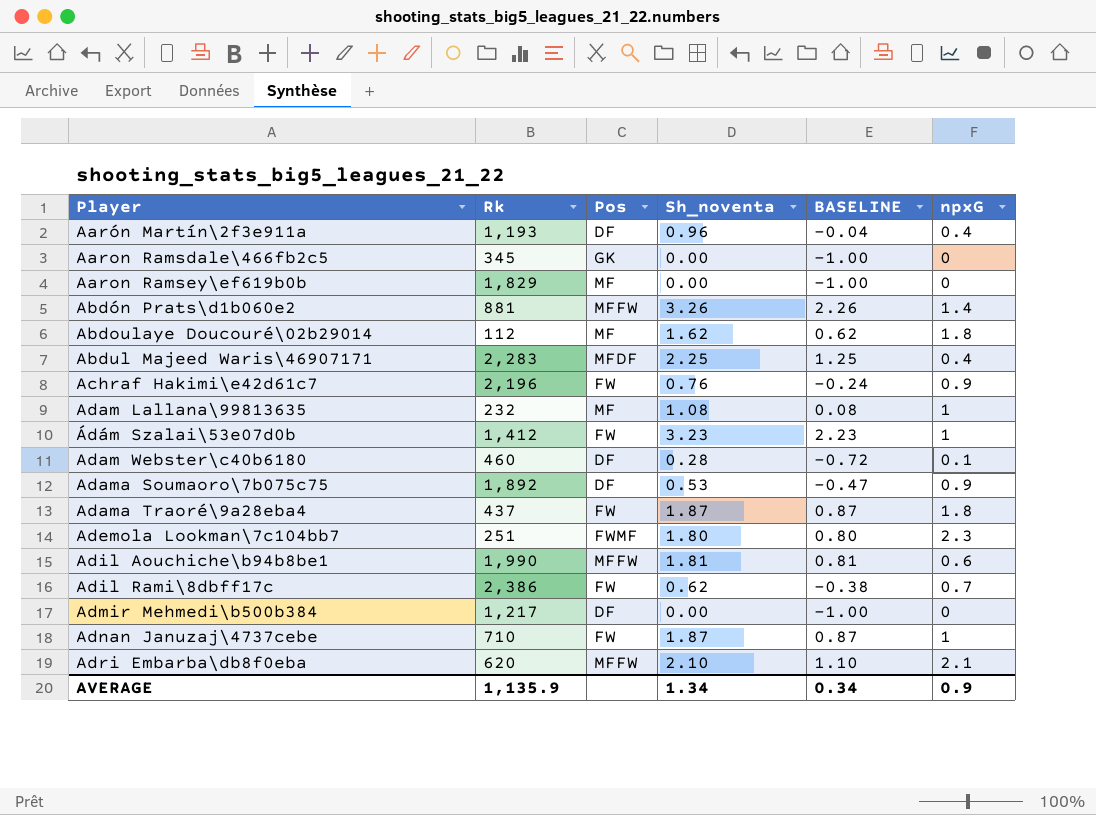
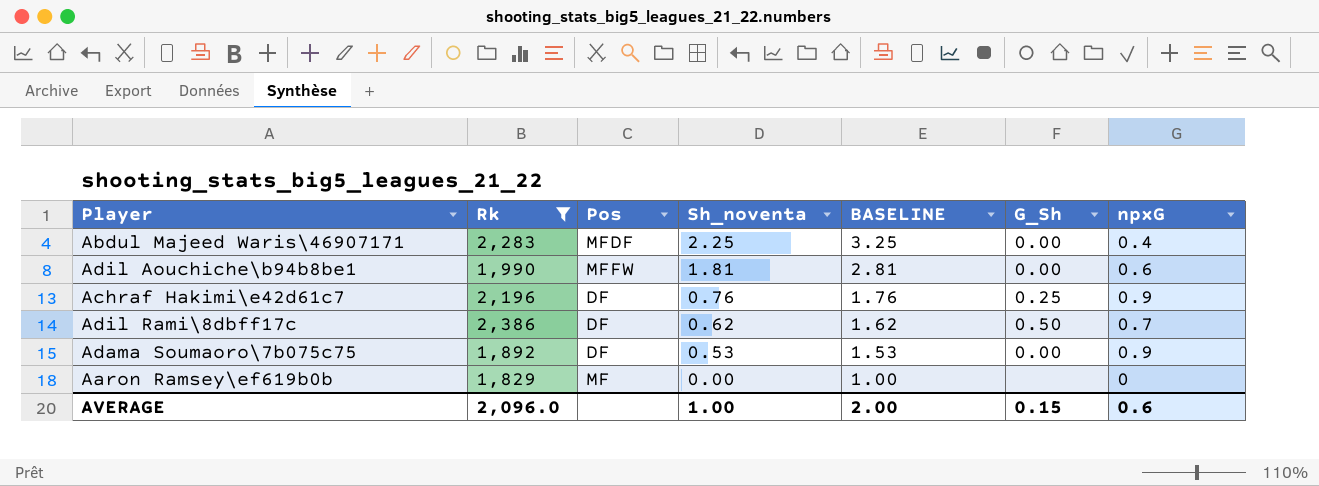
filter: none -> Rk >= 1,829
row order: Player ascending -> Sh_noventa descending
column BASELINE | formula: [Sh_noventa] - 1 -> [Sh_noventa] + 1
column G_Sh | position: none -> 6
Achraf Hakimi\e42d61c7 | Pos: FW -> DF
Adil Rami\8dbff17c | Pos: FW -> DF
AVERAGE | Rk: 1,135.9 -> 2,096.0
AVERAGE | Sh_noventa: 1.34 -> 1.00
AVERAGE | BASELINE: 0.34 -> 2.00
AVERAGE | npxG: 0.9 -> 0.6

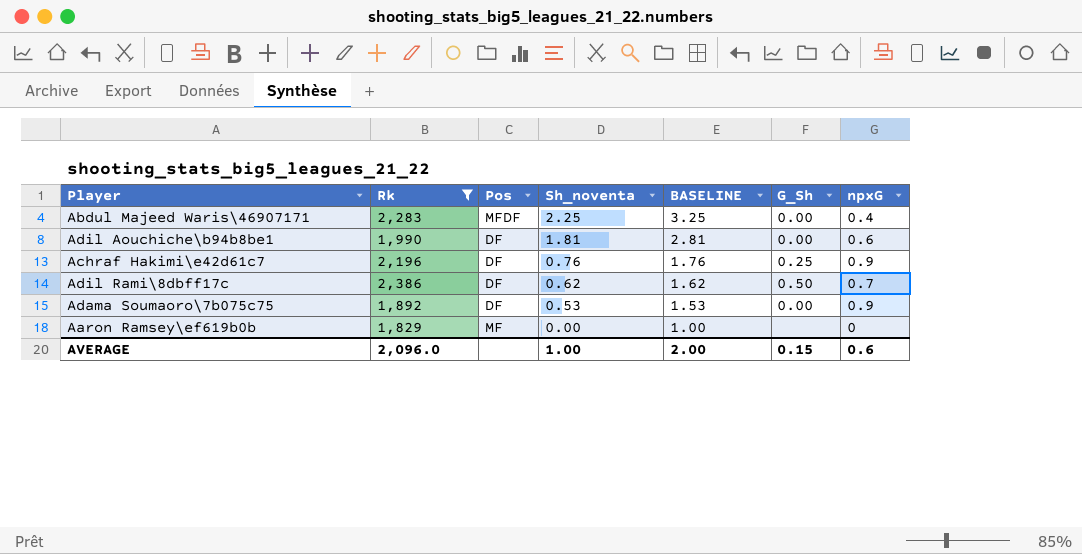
Adil Aouchiche\b94b8be1 | Pos: MFFW -> DF

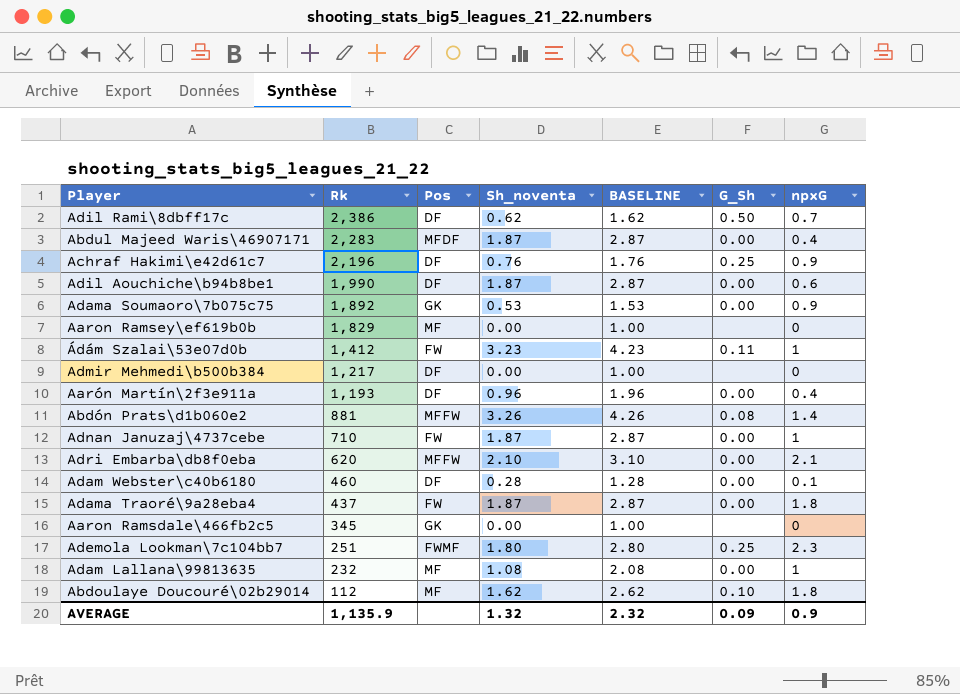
filter: Rk >= 1,829 -> none
row order: Sh_noventa descending -> Rk descending
Abdul Majeed Waris\46907171 | Sh_noventa: 2.25 -> 1.87
Abdul Majeed Waris\46907171 | BASELINE: 3.25 -> 2.87
Adil Aouchiche\b94b8be1 | Sh_noventa: 1.81 -> 1.87
Adil Aouchiche\b94b8be1 | BASELINE: 2.81 -> 2.87
Adama Soumaoro\7b075c75 | Pos: DF -> GK
AVERAGE | Rk: 2,096.0 -> 1,135.9
AVERAGE | Sh_noventa: 1.00 -> 1.32
AVERAGE | BASELINE: 2.00 -> 2.32
AVERAGE | G_Sh: 0.15 -> 0.09
AVERAGE | npxG: 0.6 -> 0.9

